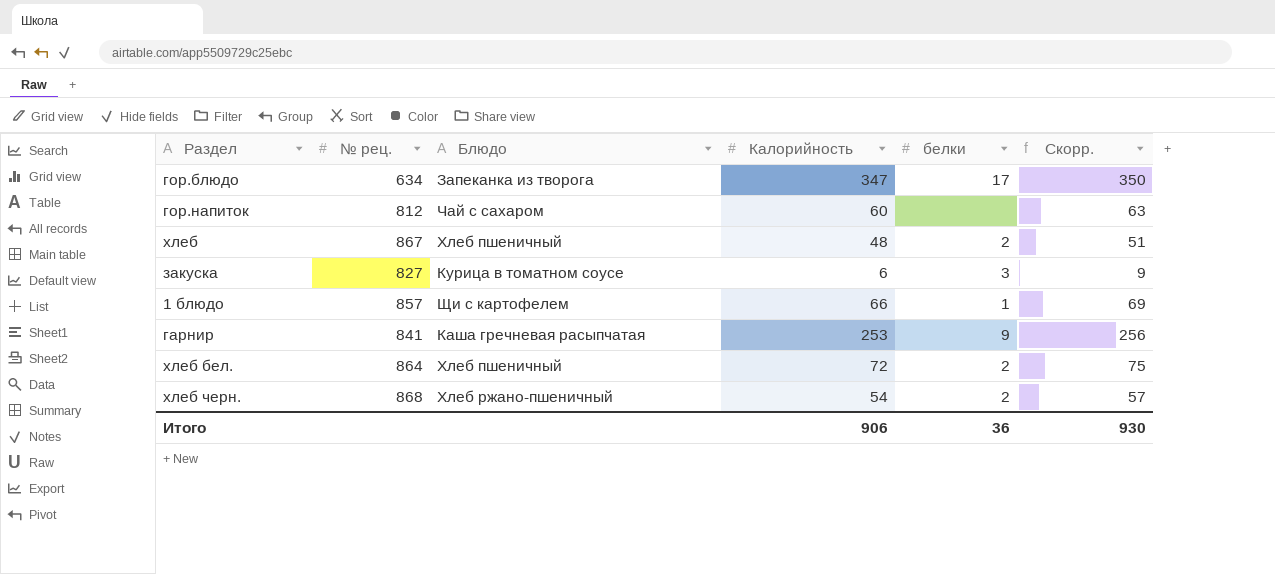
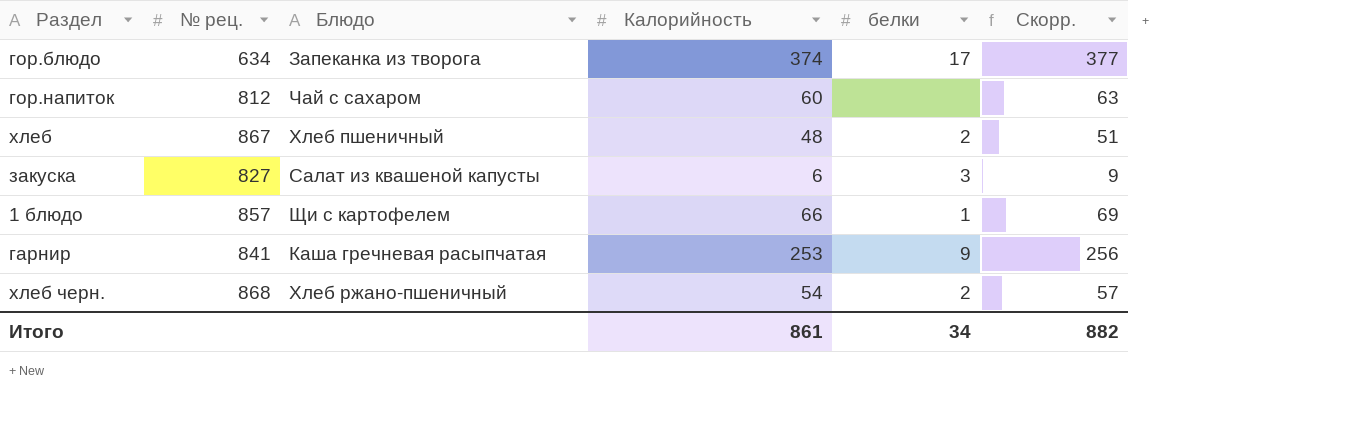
row хлеб бел.: 864 | Хлеб пшеничный | 72 | 2 | 75 -> none
гор.блюдо | Калорийность: 347 -> 374
гор.блюдо | Скорр.: 350 -> 377
закуска | Блюдо: Курица в томатном соусе -> Салат из квашеной капусты
Итого | Калорийность: 906 -> 861
Итого | белки: 36 -> 34
Итого | Скорр.: 930 -> 882

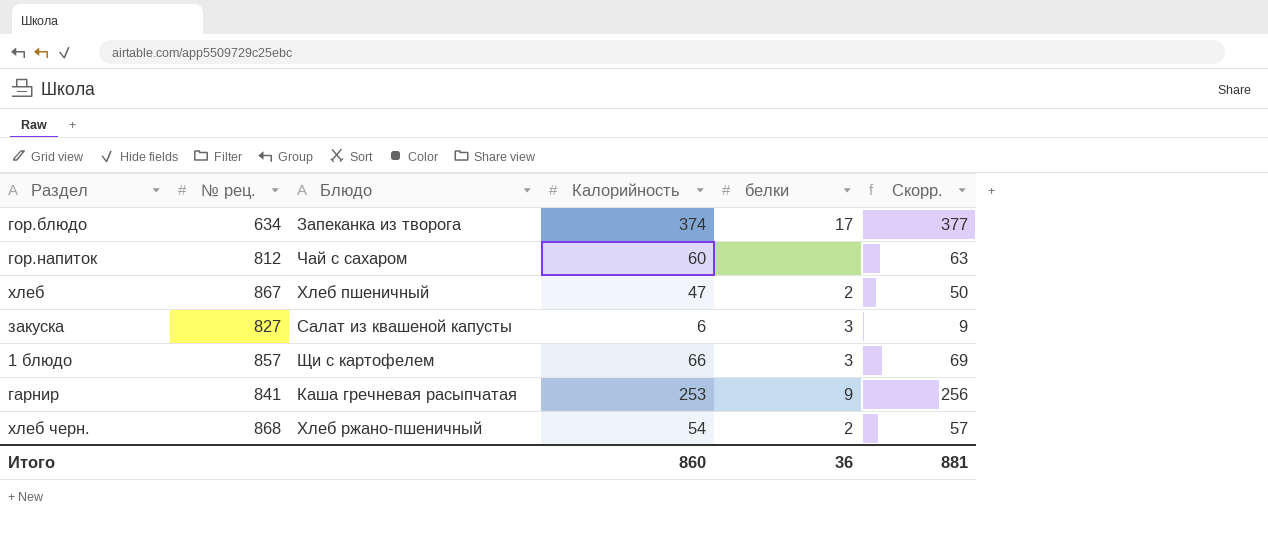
хлеб | Калорийность: 48 -> 47
хлеб | Скорр.: 51 -> 50
1 блюдо | белки: 1 -> 3
Итого | Калорийность: 861 -> 860
Итого | белки: 34 -> 36
Итого | Скорр.: 882 -> 881

